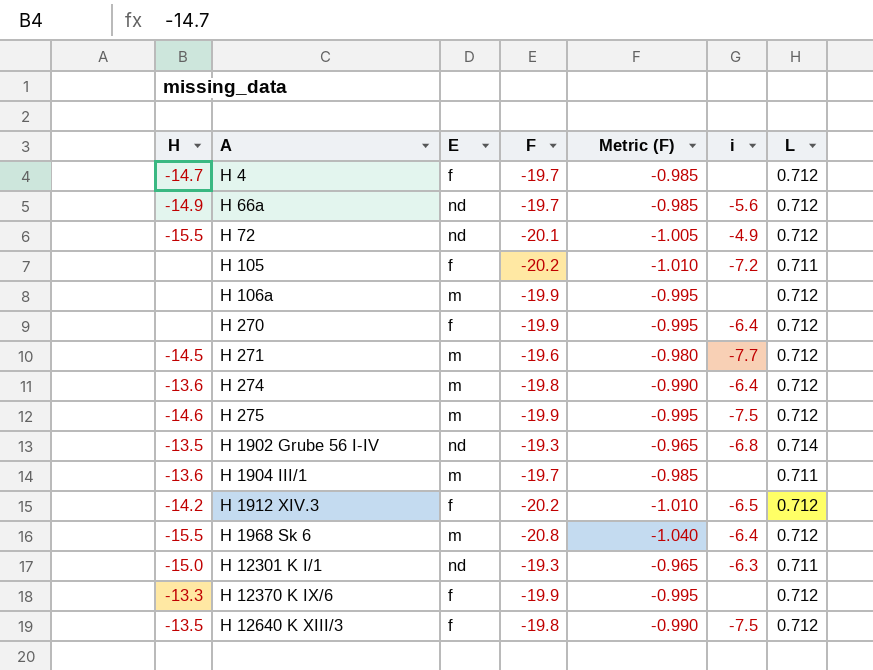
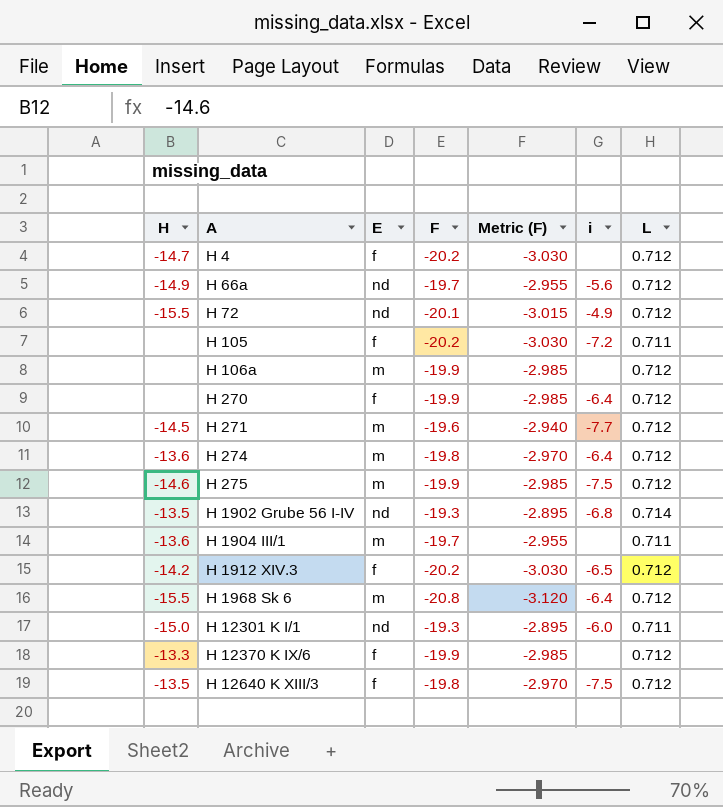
column Metric (F) | formula: [F] * 0.05 -> [F] * 0.15
H 4 | F: -19.7 -> -20.2
H 12301 K I/1 | i: -6.3 -> -6.0

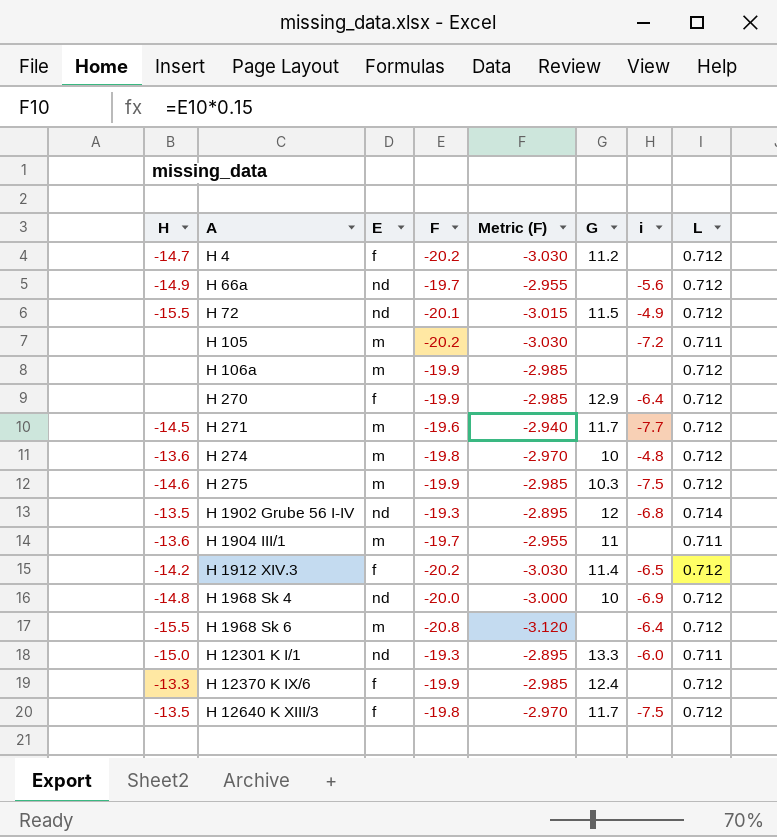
column G | position: none -> 6
H 105 | E: f -> m
H 274 | i: -6.4 -> -4.8
row H 1968 Sk 4: none -> -14.8 | nd | -20.0 | -3.000 | 10 | -6.9 | 0.712

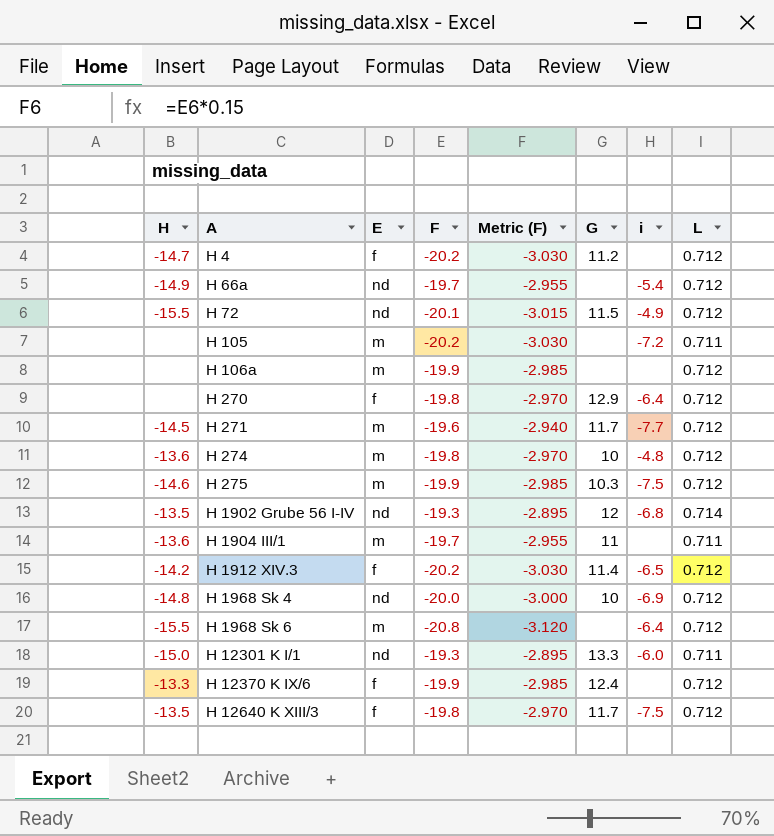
H 66a | i: -5.6 -> -5.4
H 270 | F: -19.9 -> -19.8
H 270 | Metric (F): -2.985 -> -2.970

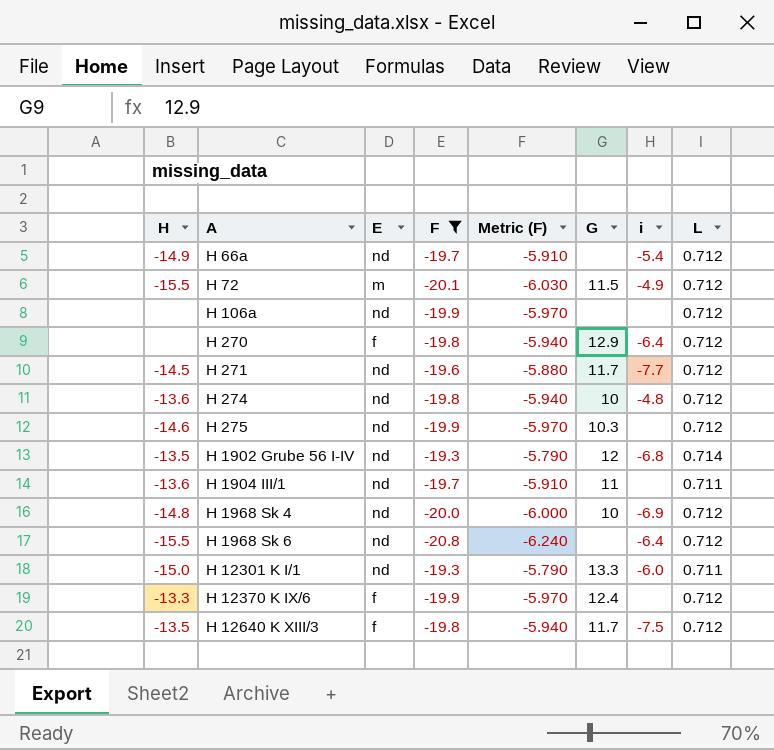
filter: none -> F != -20.2
column Metric (F) | formula: [F] * 0.15 -> [F] * 0.3
H 72 | E: nd -> m
H 106a | E: m -> nd
H 271 | E: m -> nd
H 274 | E: m -> nd
H 275 | E: m -> nd
H 275 | i: -7.5 -> none
H 1904 III/1 | E: m -> nd
H 1968 Sk 6 | E: m -> nd

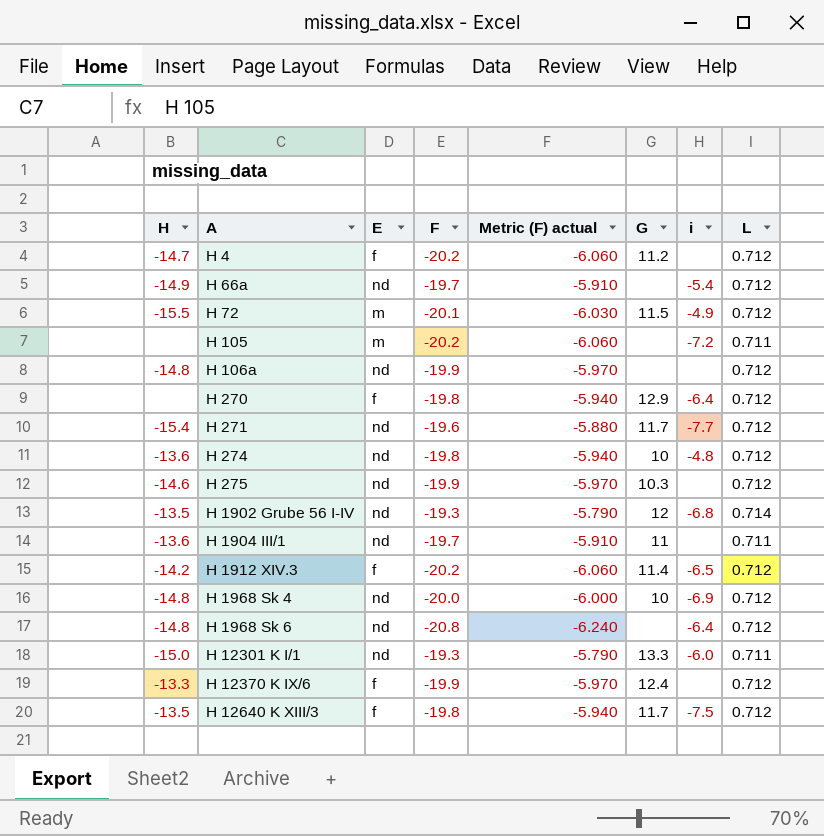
filter: F != -20.2 -> none
column name: Metric (F) -> Metric (F) actual
H 106a | H: none -> -14.8
H 271 | H: -14.5 -> -15.4
H 1968 Sk 6 | H: -15.5 -> -14.8

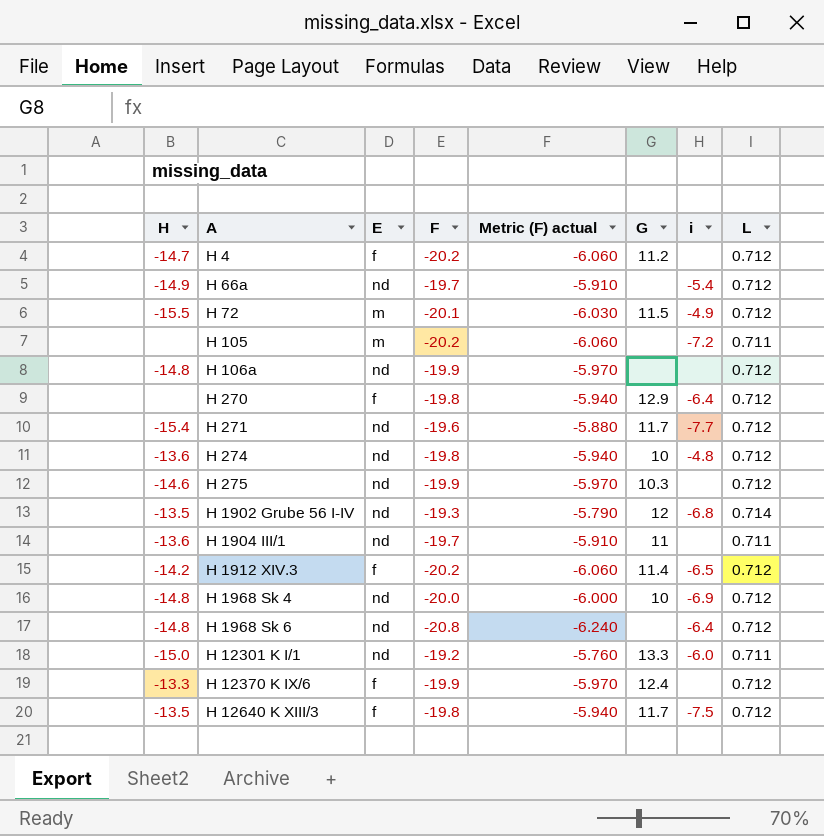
H 12301 K I/1 | F: -19.3 -> -19.2
H 12301 K I/1 | Metric (F) actual: -5.790 -> -5.760

